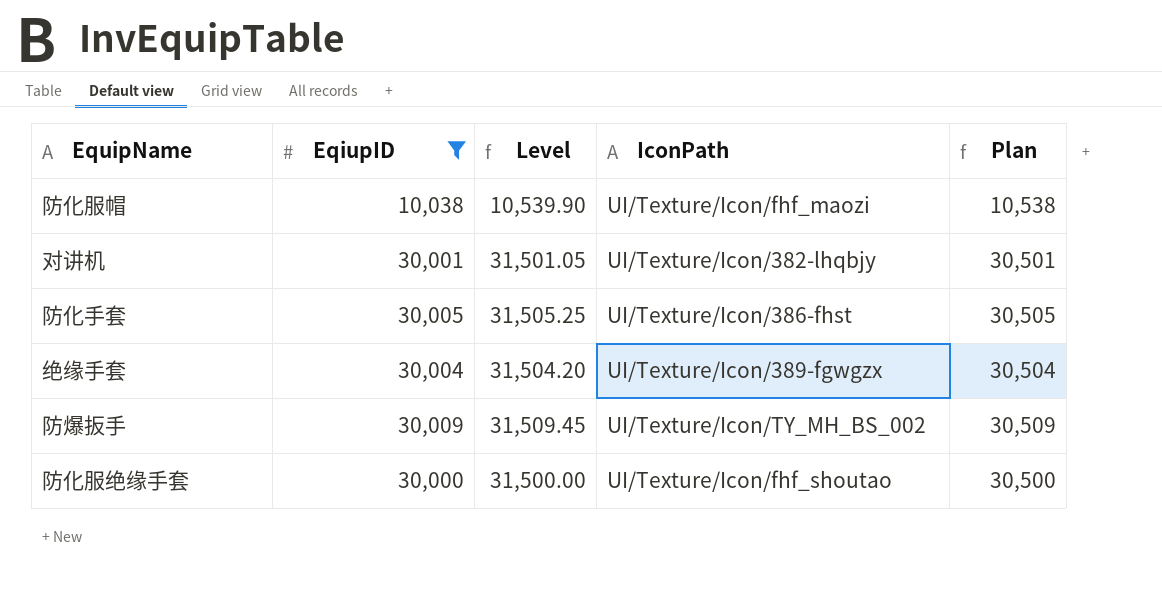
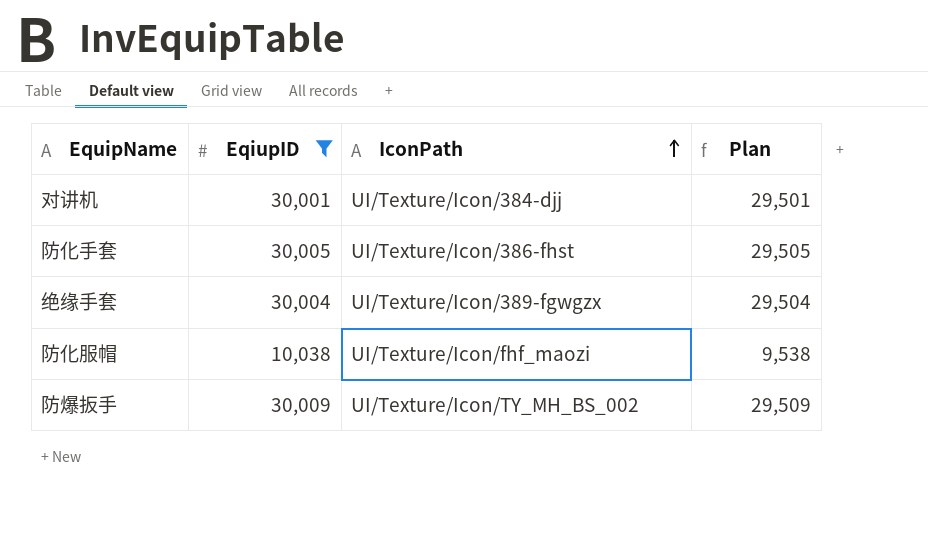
row order: none -> IconPath ascending
column Level | formula: [EqiupID] * 1.05 -> none
column Plan | formula: [EqiupID] + 500 -> [EqiupID] - 500
row 防化服绝缘手套: 30,000 | 31,500.00 | UI/Texture/Icon/fhf_shoutao | 30,500 -> none
对讲机 | IconPath: UI/Texture/Icon/382-lhqbjy -> UI/Texture/Icon/384-djj

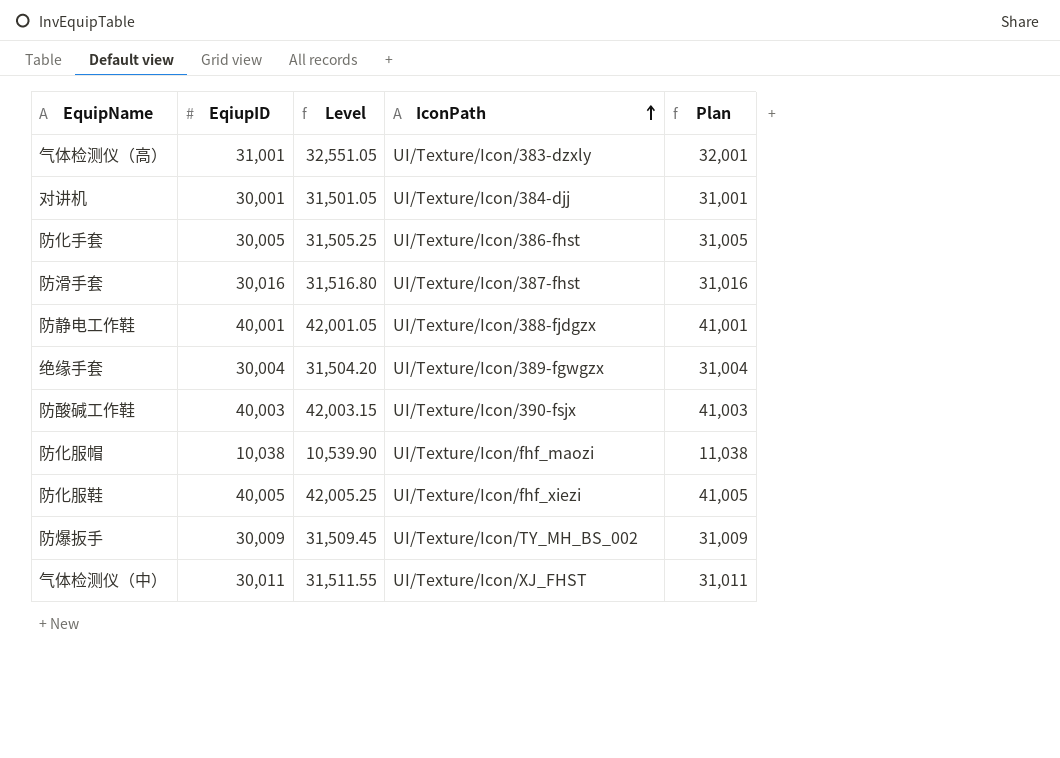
filter: EqiupID <= 30,009 -> none
column Level | formula: none -> [EqiupID] * 1.05
column Plan | formula: [EqiupID] - 500 -> [EqiupID] + 1000

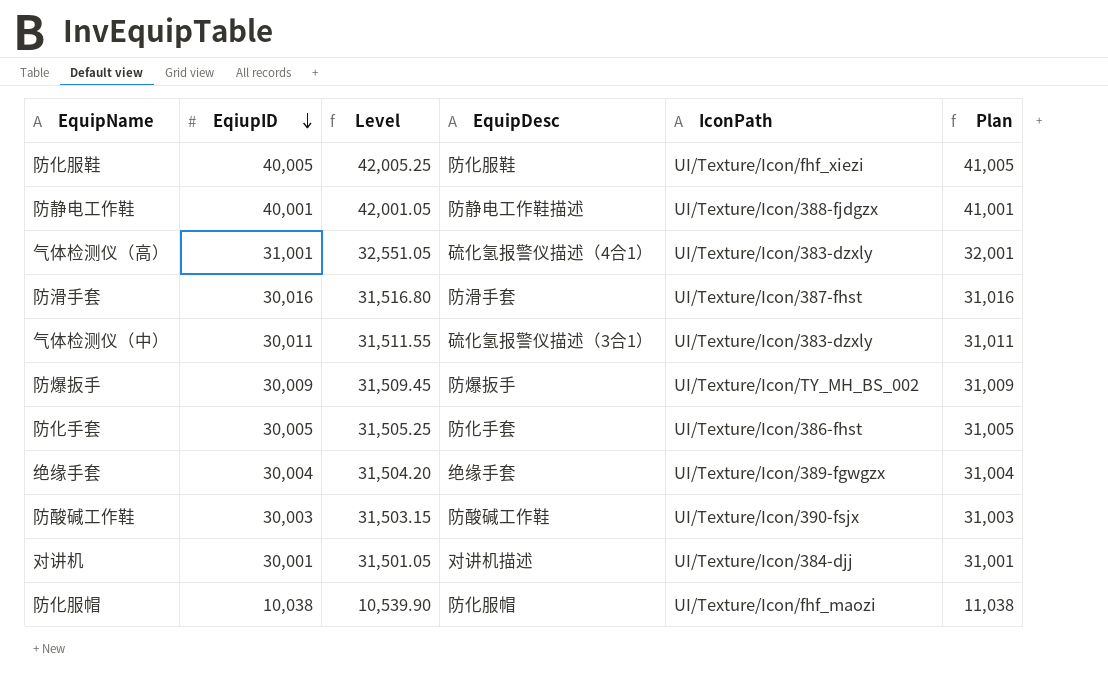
row order: IconPath ascending -> EqiupID descending
column EquipDesc | position: none -> 4
气体检测仪（中） | IconPath: UI/Texture/Icon/XJ_FHST -> UI/Texture/Icon/383-dzxly
防酸碱工作鞋 | EqiupID: 40,003 -> 30,003
防酸碱工作鞋 | Level: 42,003.15 -> 31,503.15
防酸碱工作鞋 | Plan: 41,003 -> 31,003

